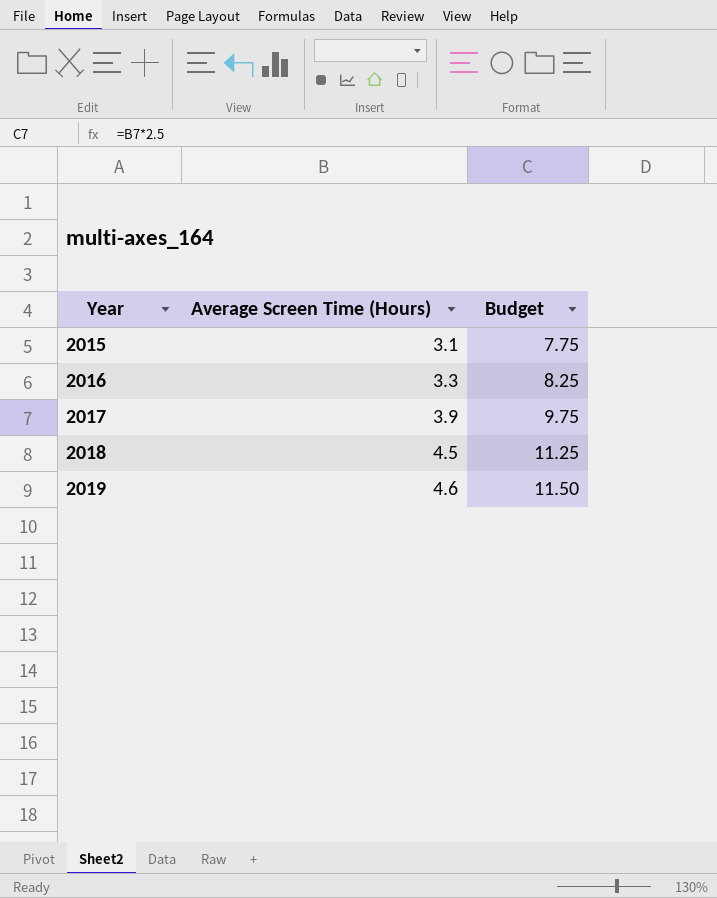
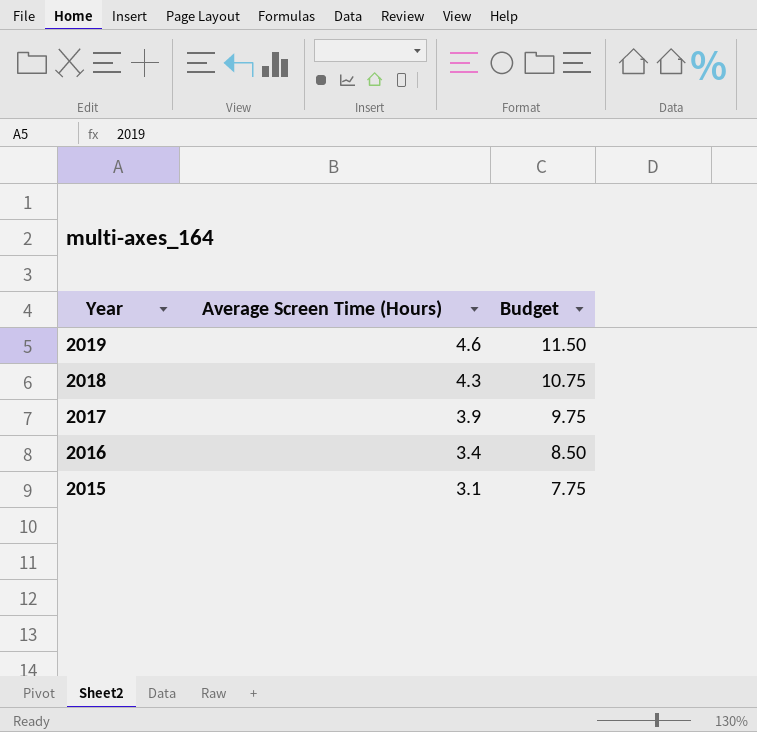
row order: Year ascending -> Year descending
2018 | Average Screen Time (Hours): 4.5 -> 4.3
2018 | Budget: 11.25 -> 10.75
2016 | Average Screen Time (Hours): 3.3 -> 3.4
2016 | Budget: 8.25 -> 8.50

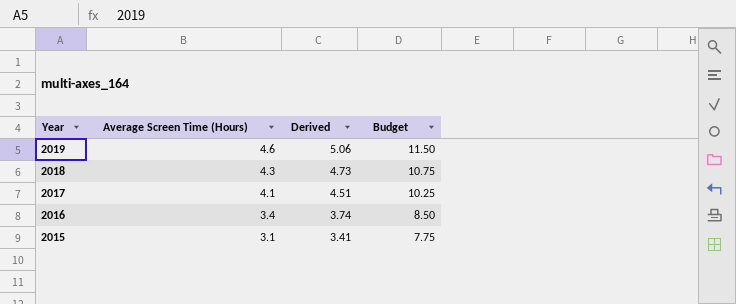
column Derived | formula: none -> [Average Screen Time (Hours)] * 1.1
2017 | Average Screen Time (Hours): 3.9 -> 4.1
2017 | Budget: 9.75 -> 10.25

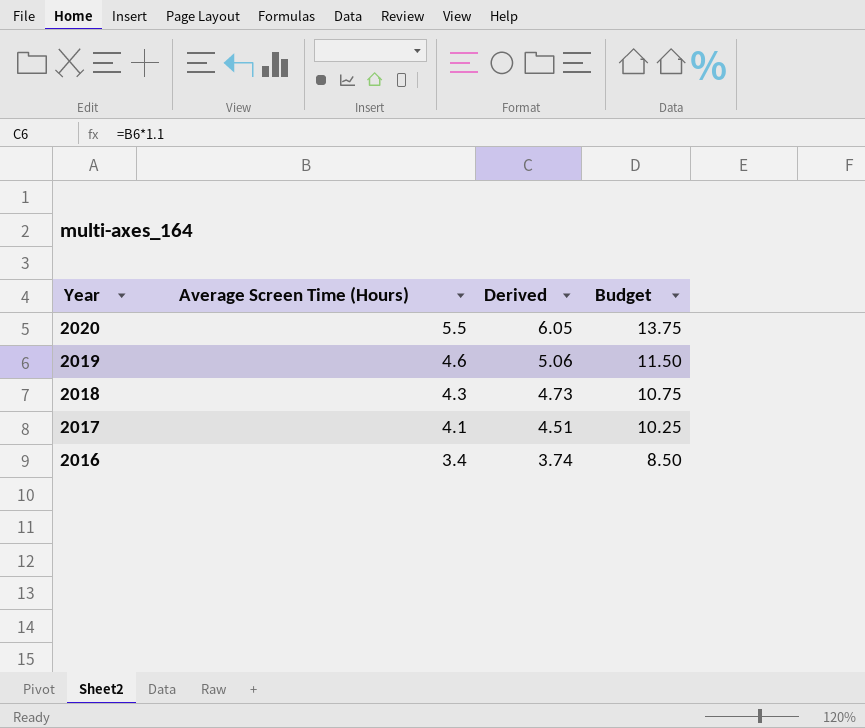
row 2015: 3.1 | 3.41 | 7.75 -> none
row 2020: none -> 5.5 | 6.05 | 13.75

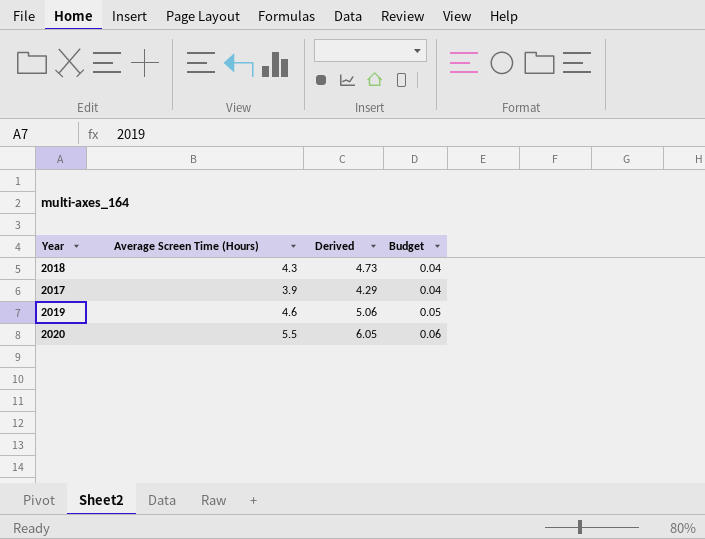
row order: Year descending -> Budget ascending
column Budget | formula: [Average Screen Time (Hours)] * 2.5 -> [Average Screen Time (Hours)] * 0.01
row 2016: 3.4 | 3.74 | 8.50 -> none
2017 | Average Screen Time (Hours): 4.1 -> 3.9
2017 | Derived: 4.51 -> 4.29

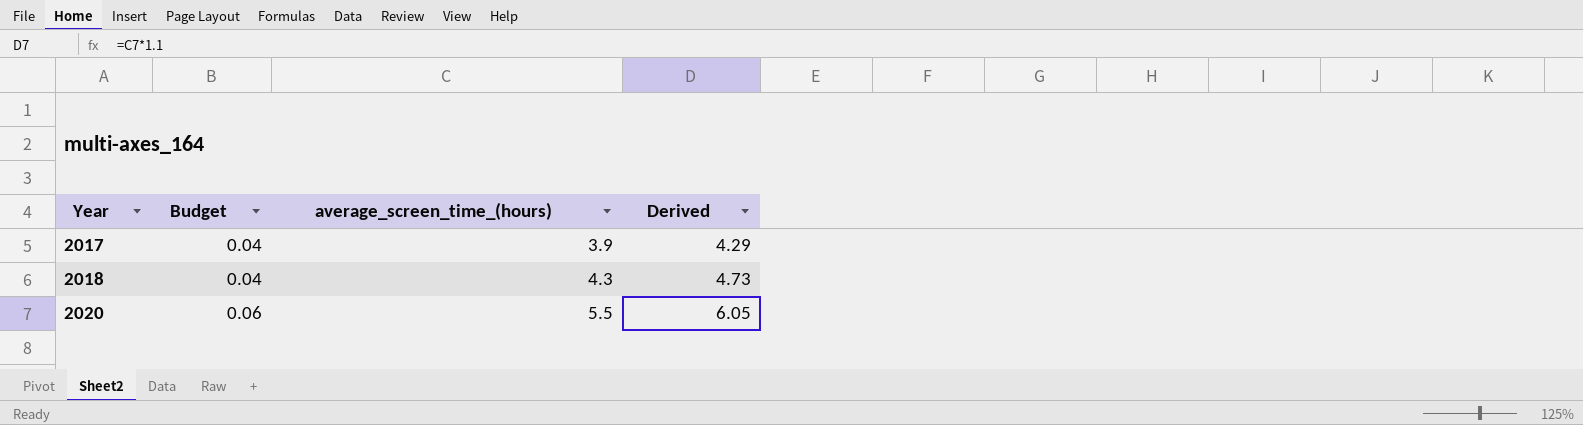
row order: Budget ascending -> Year ascending
column Budget | position: 4 -> 2
column name: Average Screen Time (Hours) -> average_screen_time_(hours)
row 2019: 4.6 | 5.06 | 0.05 -> none

